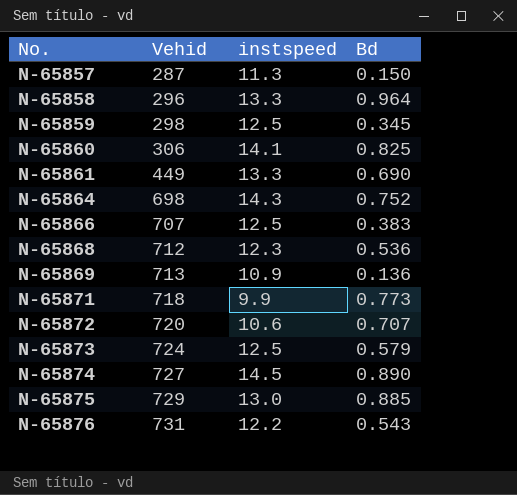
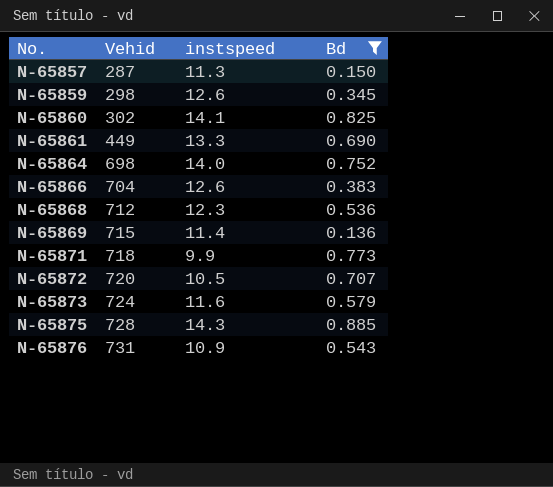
filter: none -> Bd <= 0.885
N-65859 | instspeed: 12.5 -> 12.6
N-65860 | Vehid: 306 -> 302
N-65864 | instspeed: 14.3 -> 14.0
N-65866 | Vehid: 707 -> 704
N-65866 | instspeed: 12.5 -> 12.6
N-65869 | Vehid: 713 -> 715
N-65869 | instspeed: 10.9 -> 11.4
N-65872 | instspeed: 10.6 -> 10.5
N-65873 | instspeed: 12.5 -> 11.6
N-65875 | Vehid: 729 -> 728
N-65875 | instspeed: 13.0 -> 14.3
N-65876 | instspeed: 12.2 -> 10.9

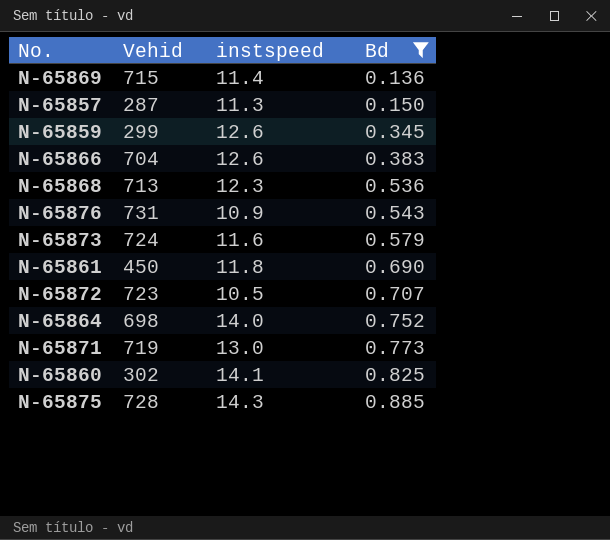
row order: No. ascending -> Bd ascending
N-65859 | Vehid: 298 -> 299
N-65868 | Vehid: 712 -> 713
N-65861 | Vehid: 449 -> 450
N-65861 | instspeed: 13.3 -> 11.8
N-65872 | Vehid: 720 -> 723
N-65871 | Vehid: 718 -> 719
N-65871 | instspeed: 9.9 -> 13.0

